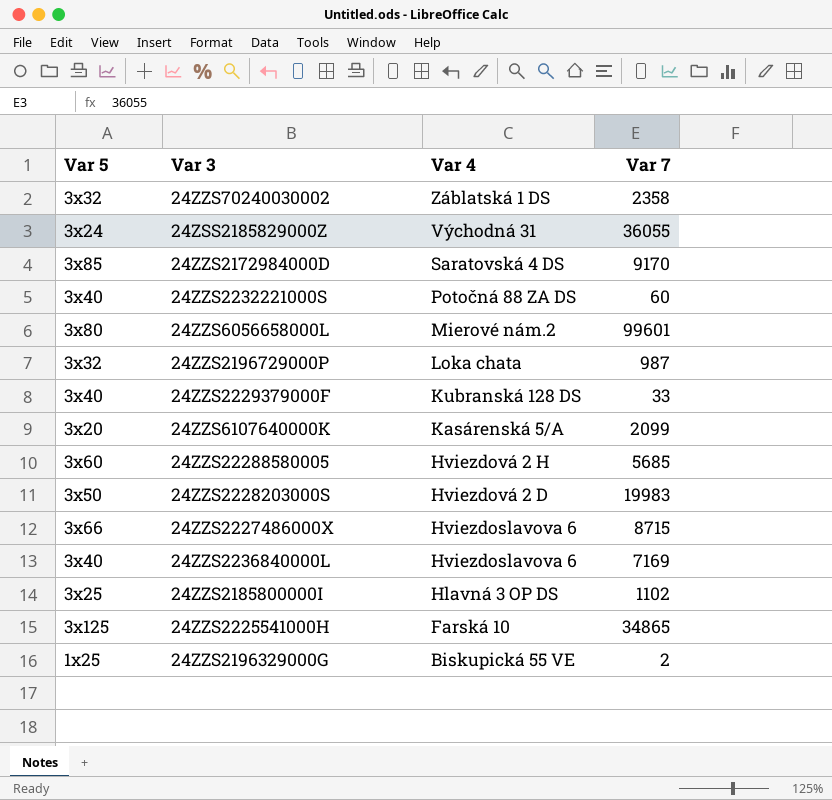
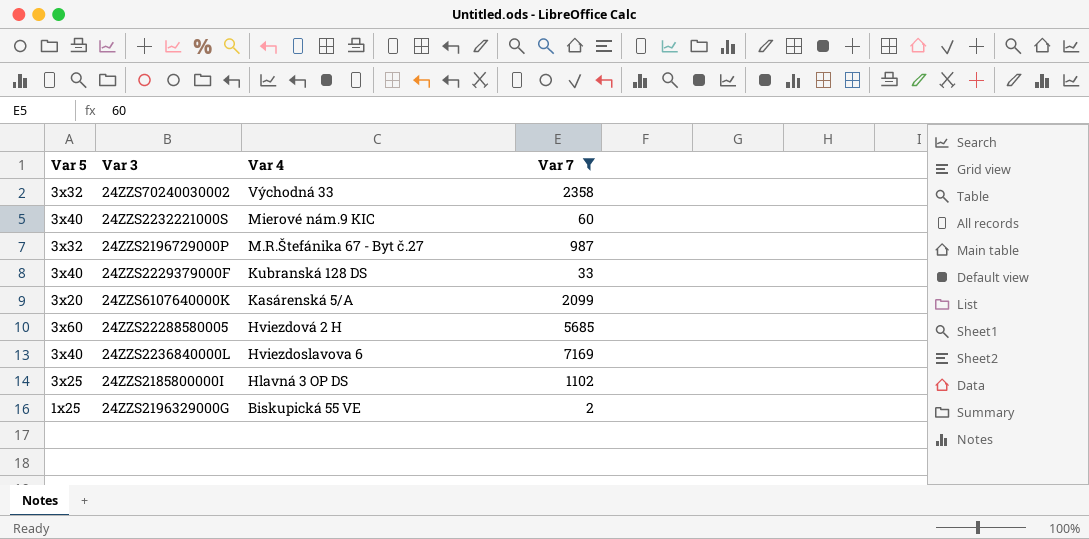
filter: none -> Var 7 <= 7169
24ZZS70240030002 | Var 4: Záblatská 1 DS -> Východná 33
24ZZS2232221000S | Var 4: Potočná 88 ZA DS -> Mierové nám.9 KIC
24ZZS2196729000P | Var 4: Loka chata -> M.R.Štefánika 67 - Byt č.27

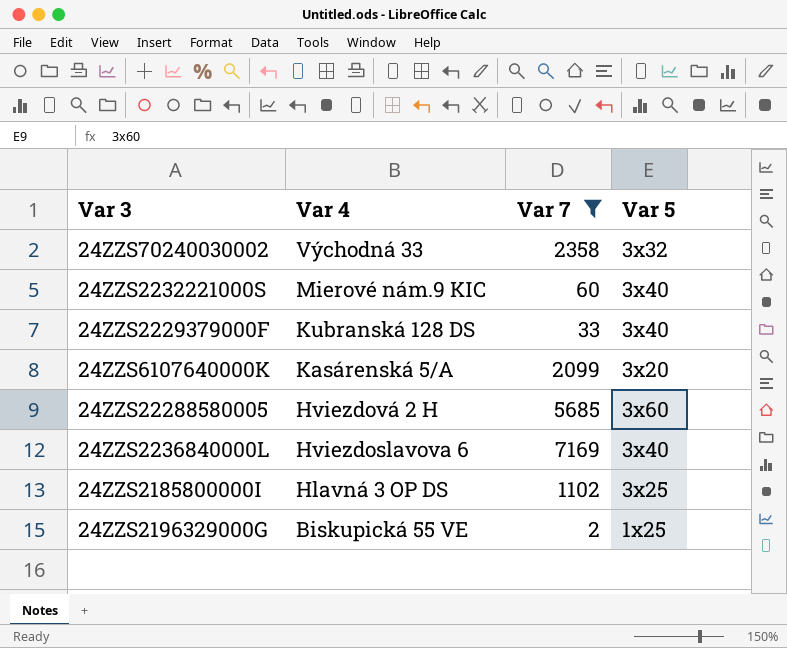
column Var 5 | position: 1 -> 4
row 24ZZS2196729000P: 3x32 | M.R.Štefánika 67 - Byt č.27 | 987 -> none

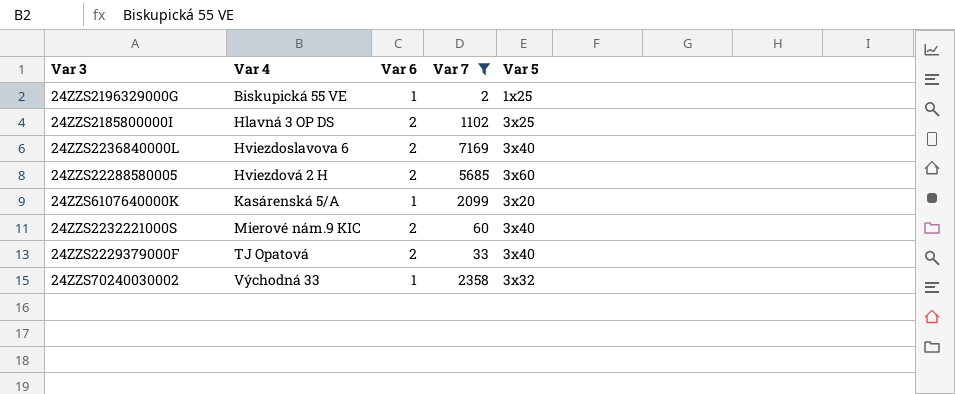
row order: Var 4 descending -> Var 4 ascending
column Var 6 | position: none -> 3
24ZZS2229379000F | Var 4: Kubranská 128 DS -> TJ Opatová

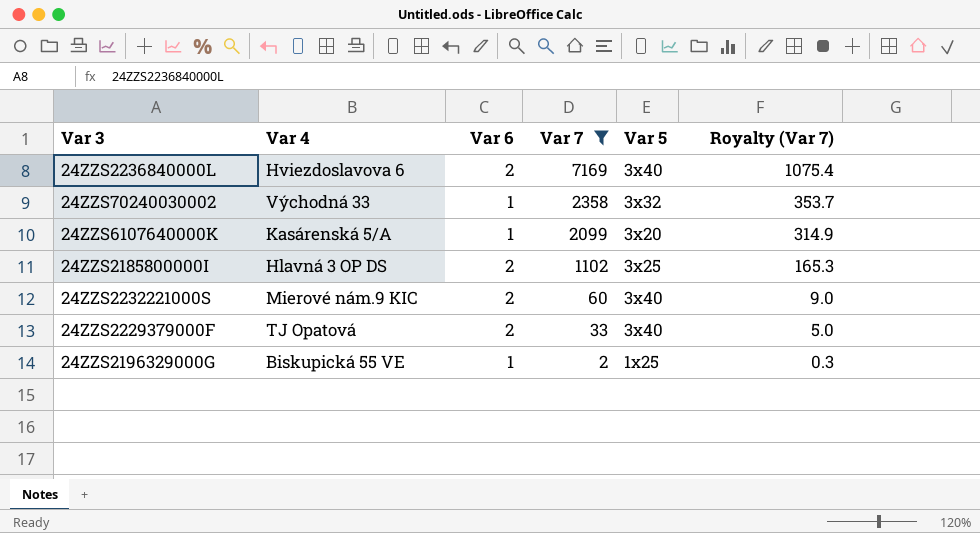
row order: Var 4 ascending -> Var 7 descending
column Royalty (Var 7) | formula: none -> [Var 7] * 0.15
row 24ZZS22288580005: Hviezdová 2 H | 2 | 5685 | 3x60 -> none

